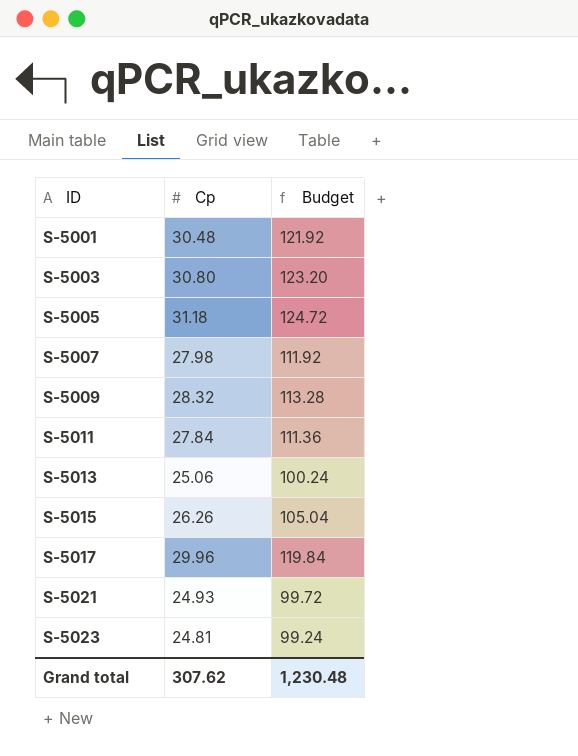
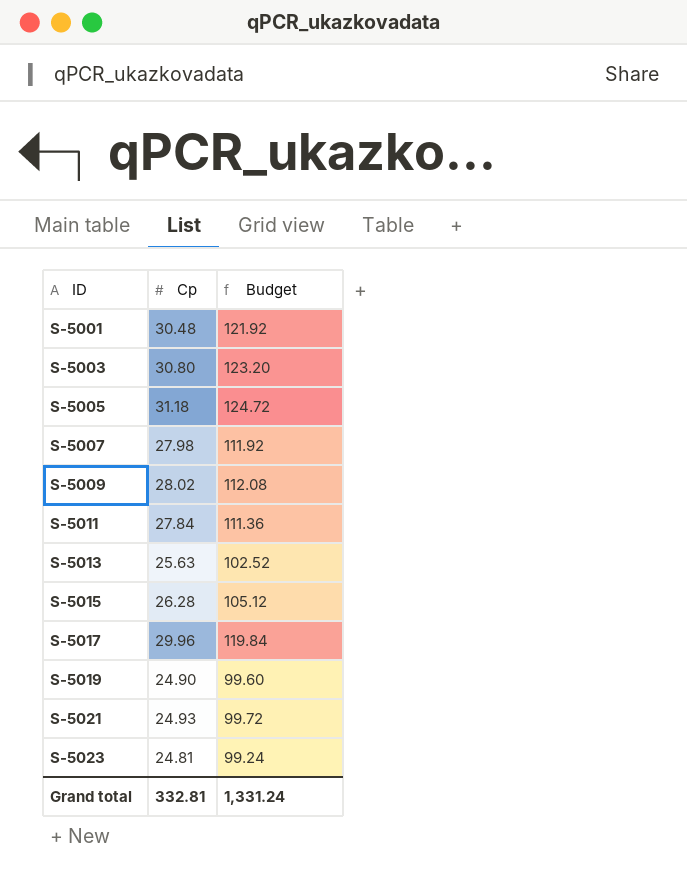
S-5009 | Cp: 28.32 -> 28.02
S-5009 | Budget: 113.28 -> 112.08
S-5013 | Cp: 25.06 -> 25.63
S-5013 | Budget: 100.24 -> 102.52
S-5015 | Cp: 26.26 -> 26.28
S-5015 | Budget: 105.04 -> 105.12
row S-5019: none -> 24.90 | 99.60
Grand total | Cp: 307.62 -> 332.81
Grand total | Budget: 1,230.48 -> 1,331.24

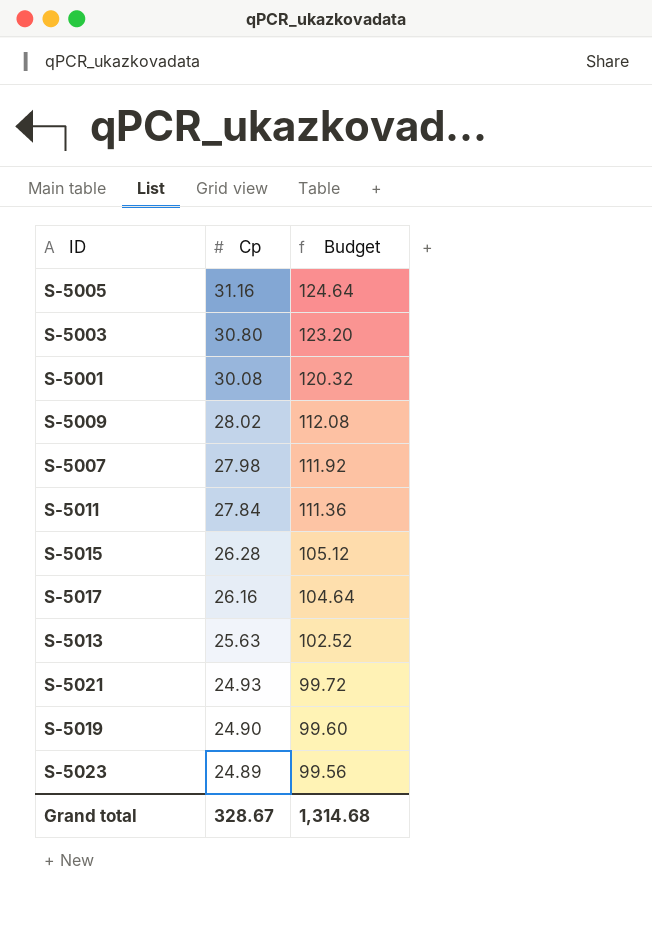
row order: ID ascending -> Cp descending
S-5005 | Cp: 31.18 -> 31.16
S-5005 | Budget: 124.72 -> 124.64
S-5001 | Cp: 30.48 -> 30.08
S-5001 | Budget: 121.92 -> 120.32
S-5017 | Cp: 29.96 -> 26.16
S-5017 | Budget: 119.84 -> 104.64
S-5023 | Cp: 24.81 -> 24.89
S-5023 | Budget: 99.24 -> 99.56
Grand total | Cp: 332.81 -> 328.67
Grand total | Budget: 1,331.24 -> 1,314.68

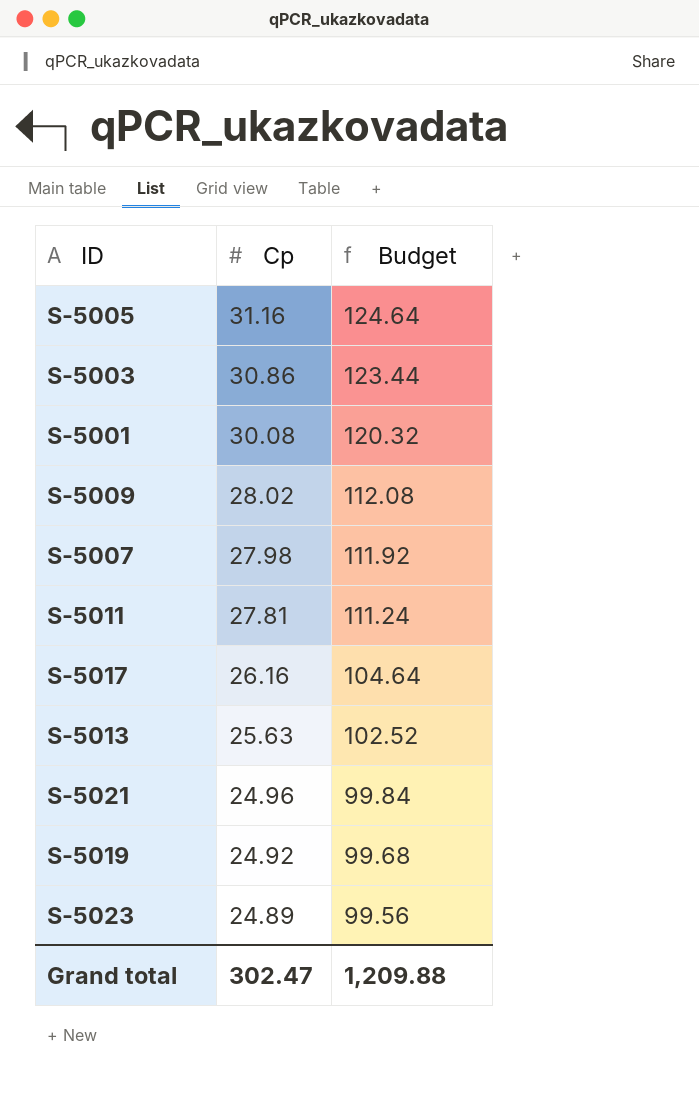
row S-5015: 26.28 | 105.12 -> none
S-5003 | Cp: 30.80 -> 30.86
S-5003 | Budget: 123.20 -> 123.44
S-5011 | Cp: 27.84 -> 27.81
S-5011 | Budget: 111.36 -> 111.24
S-5021 | Cp: 24.93 -> 24.96
S-5021 | Budget: 99.72 -> 99.84
S-5019 | Cp: 24.90 -> 24.92
S-5019 | Budget: 99.60 -> 99.68
Grand total | Cp: 328.67 -> 302.47
Grand total | Budget: 1,314.68 -> 1,209.88

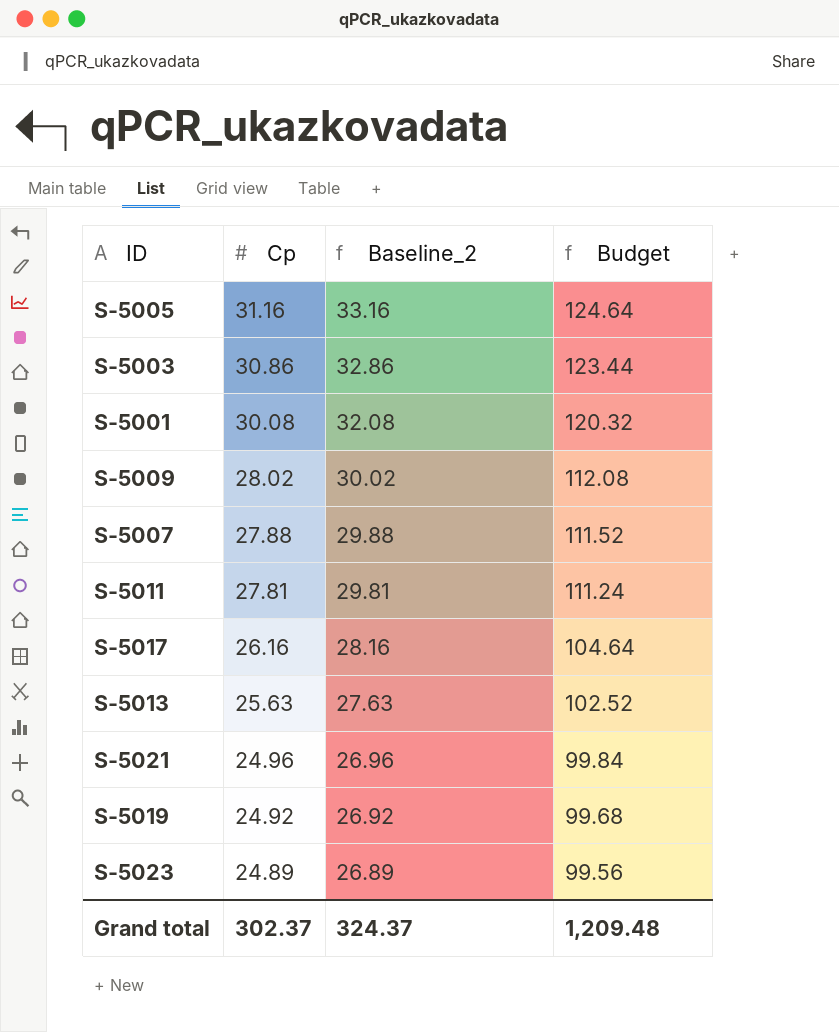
column Baseline_2 | formula: none -> [Cp] + 2
S-5007 | Cp: 27.98 -> 27.88
S-5007 | Budget: 111.92 -> 111.52
Grand total | Cp: 302.47 -> 302.37
Grand total | Budget: 1,209.88 -> 1,209.48

